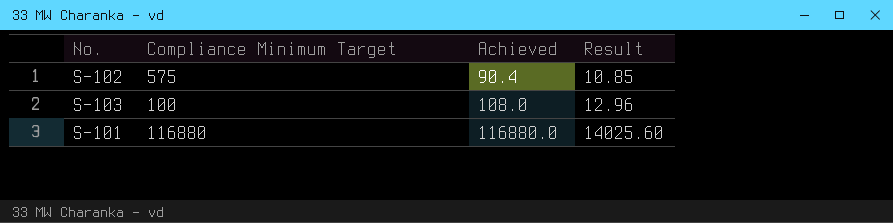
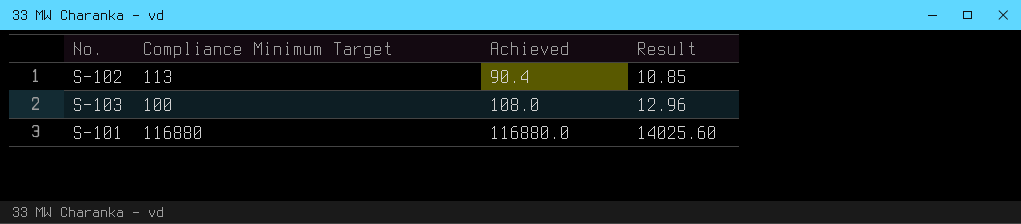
S-102 | Compliance Minimum Target: 575 -> 113

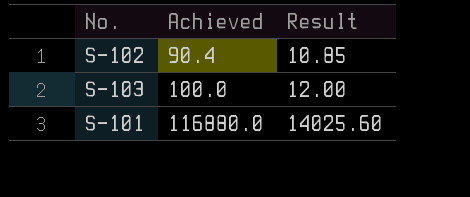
column Compliance Minimum Target | position: 2 -> none
S-103 | Achieved: 108.0 -> 100.0
S-103 | Result: 12.96 -> 12.00

